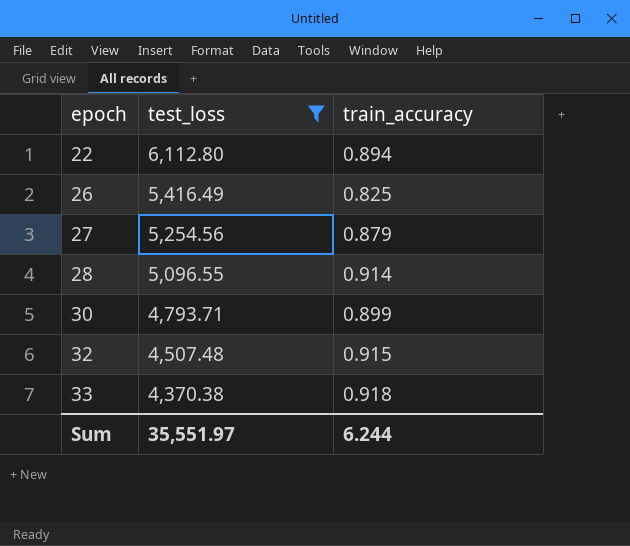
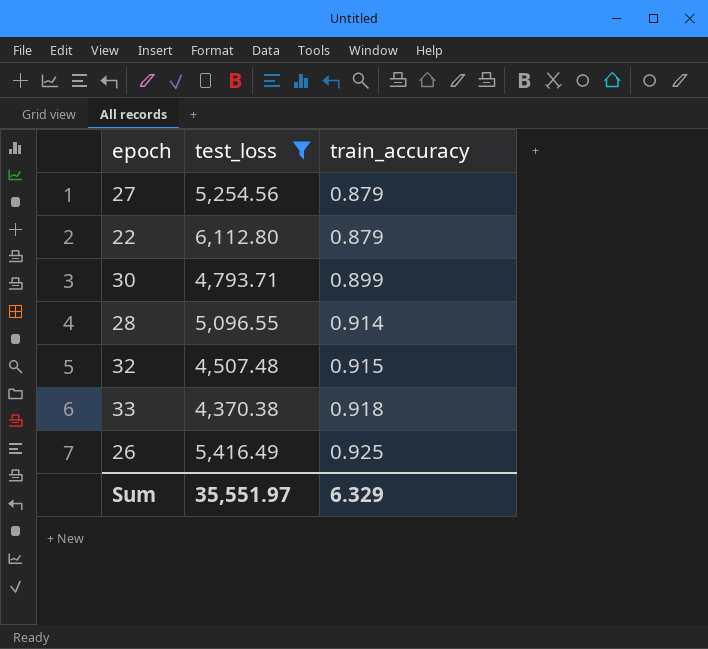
row order: epoch ascending -> train_accuracy ascending
22 | train_accuracy: 0.894 -> 0.879
26 | train_accuracy: 0.825 -> 0.925
Sum | train_accuracy: 6.244 -> 6.329

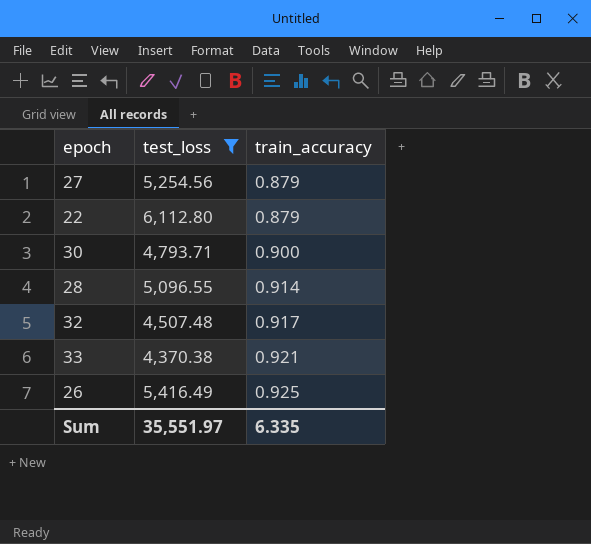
30 | train_accuracy: 0.899 -> 0.900
32 | train_accuracy: 0.915 -> 0.917
33 | train_accuracy: 0.918 -> 0.921
Sum | train_accuracy: 6.329 -> 6.335

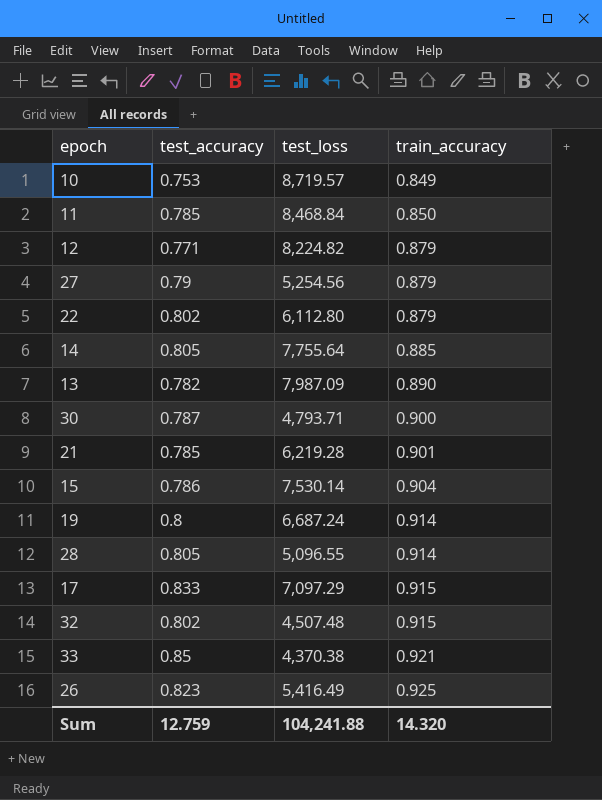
filter: test_loss <= 6,112.80 -> none
column test_accuracy | position: none -> 2
32 | train_accuracy: 0.917 -> 0.915
Sum | test_loss: 35,551.97 -> 104,241.88
Sum | train_accuracy: 6.335 -> 14.320

